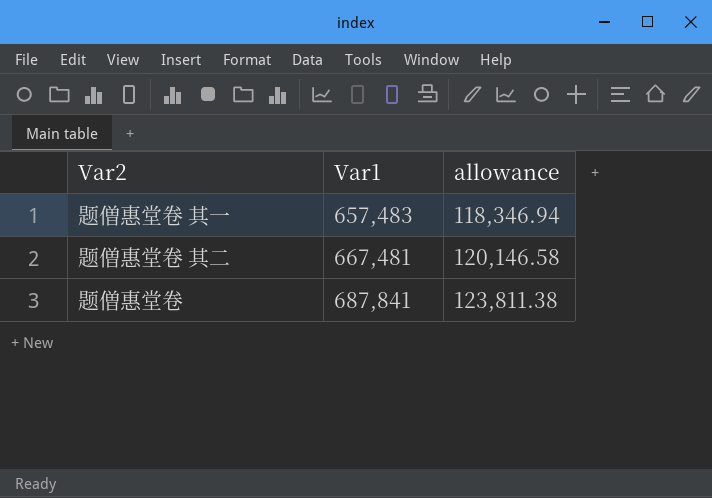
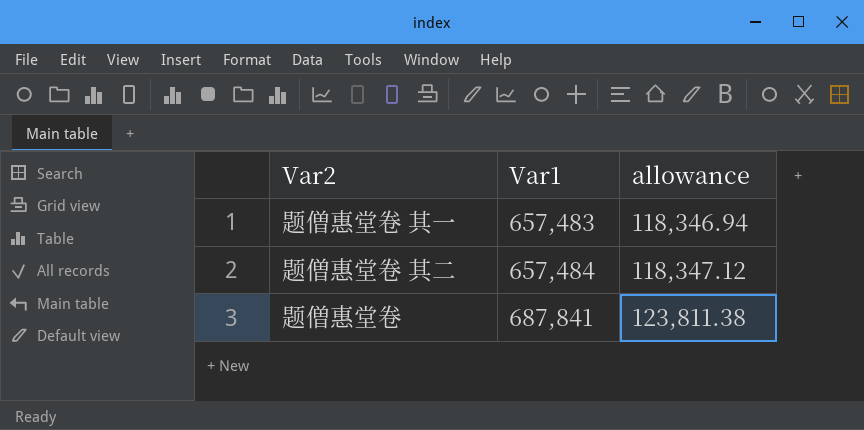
题僧惠堂卷 其二 | Var1: 667,481 -> 657,484
题僧惠堂卷 其二 | allowance: 120,146.58 -> 118,347.12

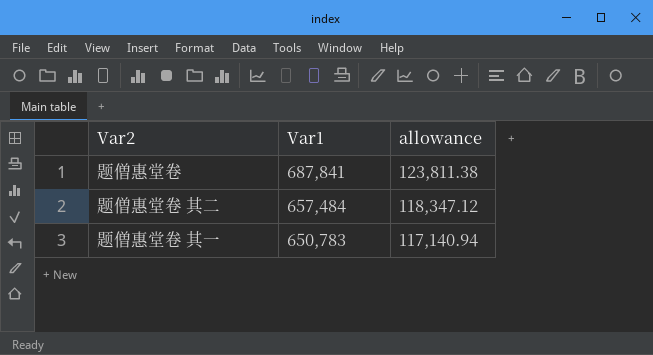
row order: Var1 ascending -> Var1 descending
题僧惠堂卷 其一 | Var1: 657,483 -> 650,783
题僧惠堂卷 其一 | allowance: 118,346.94 -> 117,140.94

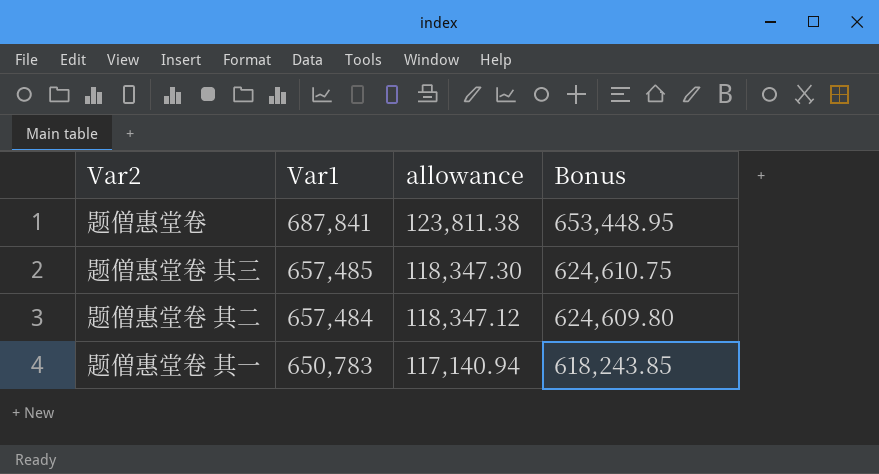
column Bonus | formula: none -> [Var1] * 0.95
row 题僧惠堂卷 其三: none -> 657,485 | 118,347.30 | 624,610.75

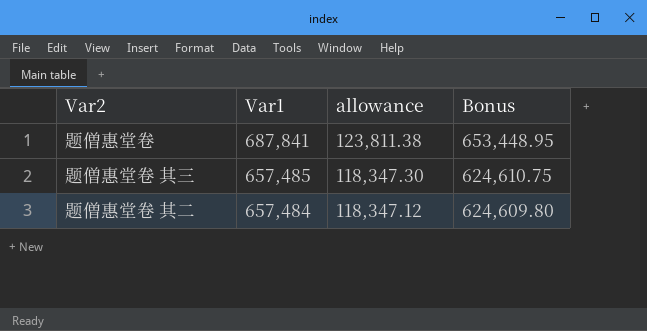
row 题僧惠堂卷 其一: 650,783 | 117,140.94 | 618,243.85 -> none

